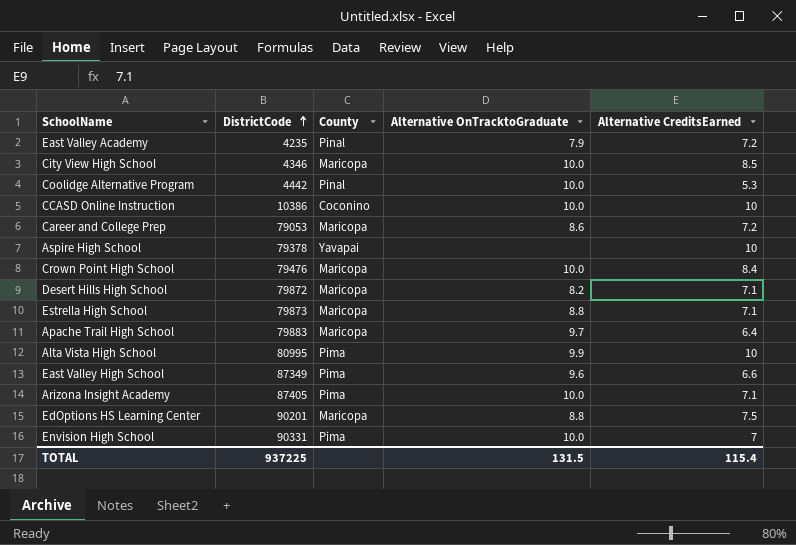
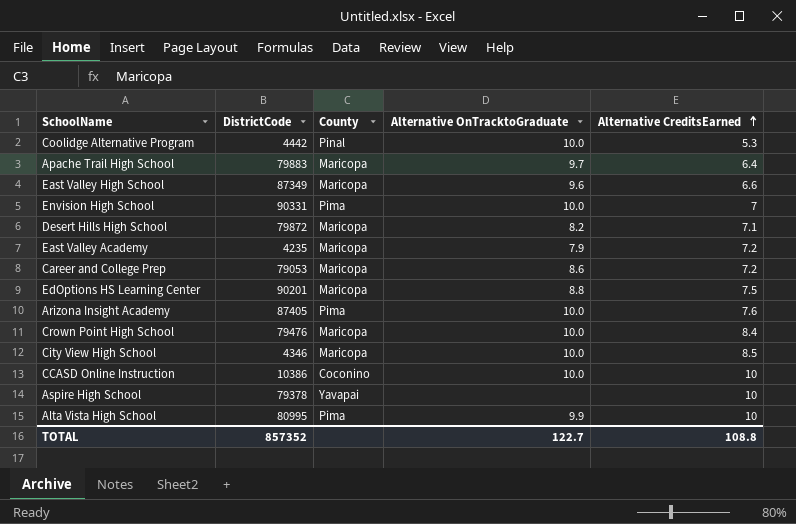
row order: DistrictCode ascending -> Alternative CreditsEarned ascending
row Estrella High School: 79873 | Maricopa | 8.8 | 7.1 -> none
East Valley High School | County: Pima -> Maricopa
East Valley Academy | County: Pinal -> Maricopa
Arizona Insight Academy | Alternative CreditsEarned: 7.1 -> 7.6
TOTAL | DistrictCode: 937225 -> 857352
TOTAL | Alternative OnTracktoGraduate: 131.5 -> 122.7
TOTAL | Alternative CreditsEarned: 115.4 -> 108.8

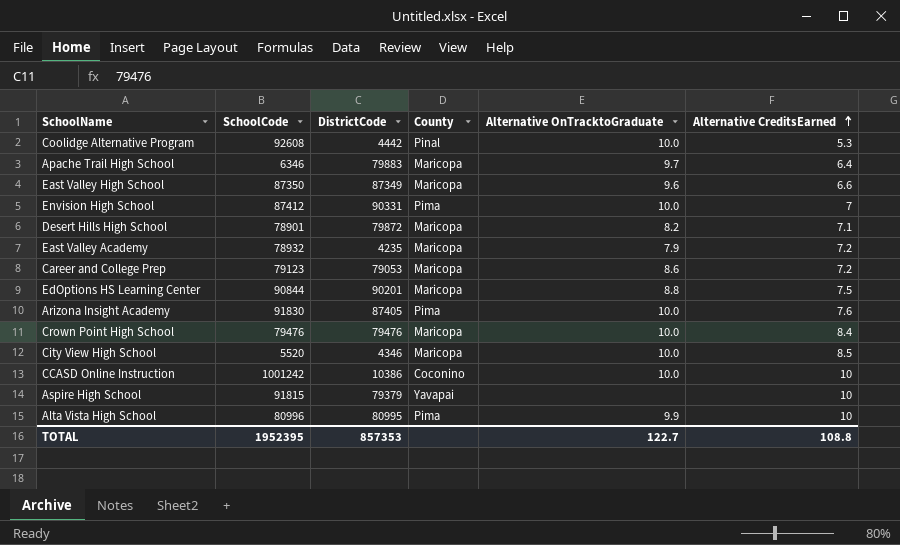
column SchoolCode | position: none -> 2
Aspire High School | DistrictCode: 79378 -> 79379
TOTAL | DistrictCode: 857352 -> 857353

